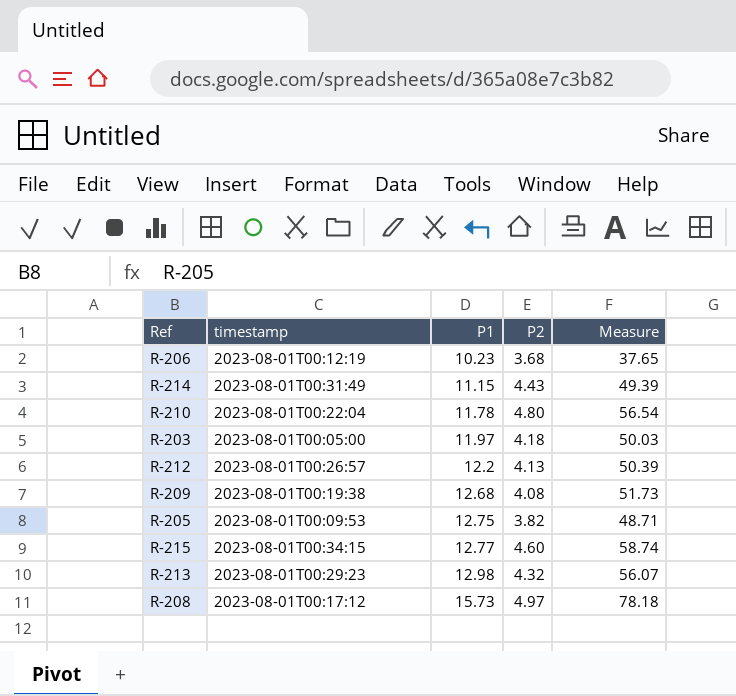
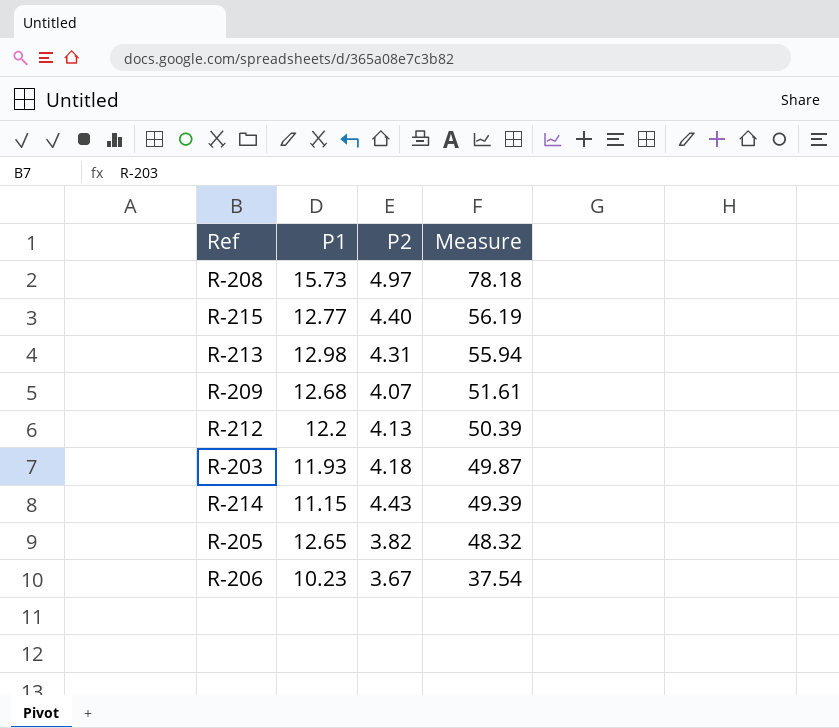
row order: P1 ascending -> Measure descending
column timestamp | position: 2 -> none
row R-210: 2023-08-01T00:22:04 | 11.78 | 4.80 | 56.54 -> none
R-215 | P2: 4.60 -> 4.40
R-215 | Measure: 58.74 -> 56.19
R-213 | P2: 4.32 -> 4.31
R-213 | Measure: 56.07 -> 55.94
R-209 | P2: 4.08 -> 4.07
R-209 | Measure: 51.73 -> 51.61
R-203 | P1: 11.97 -> 11.93
R-203 | Measure: 50.03 -> 49.87
R-205 | P1: 12.75 -> 12.65
R-205 | Measure: 48.71 -> 48.32
R-206 | P2: 3.68 -> 3.67
R-206 | Measure: 37.65 -> 37.54

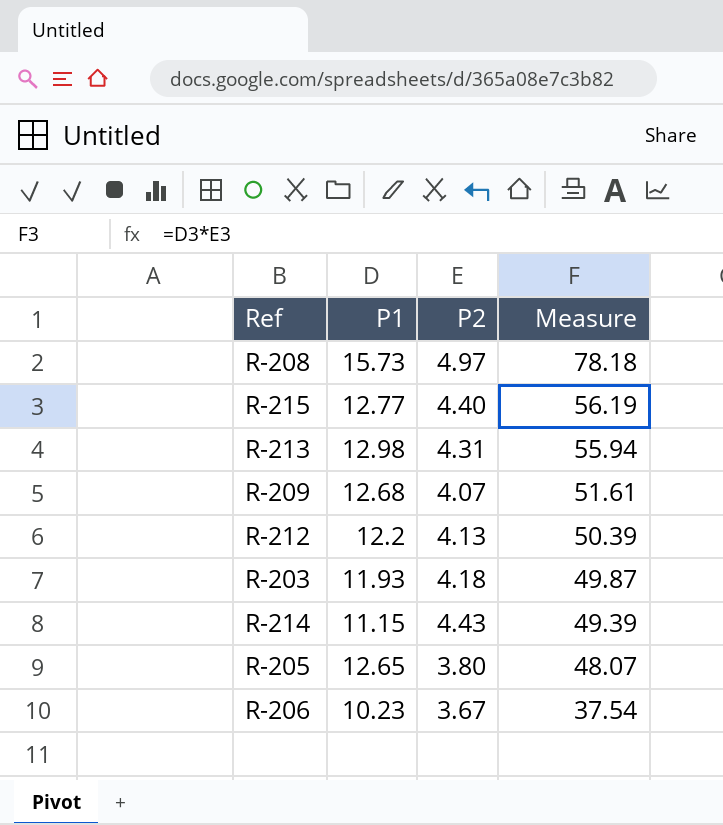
R-205 | P2: 3.82 -> 3.80
R-205 | Measure: 48.32 -> 48.07

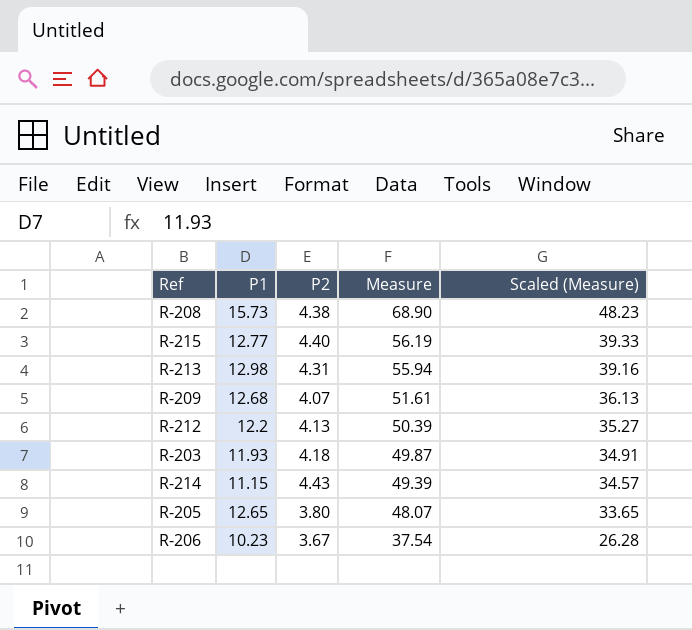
column Scaled (Measure) | formula: none -> [Measure] * 0.7
R-208 | P2: 4.97 -> 4.38
R-208 | Measure: 78.18 -> 68.90

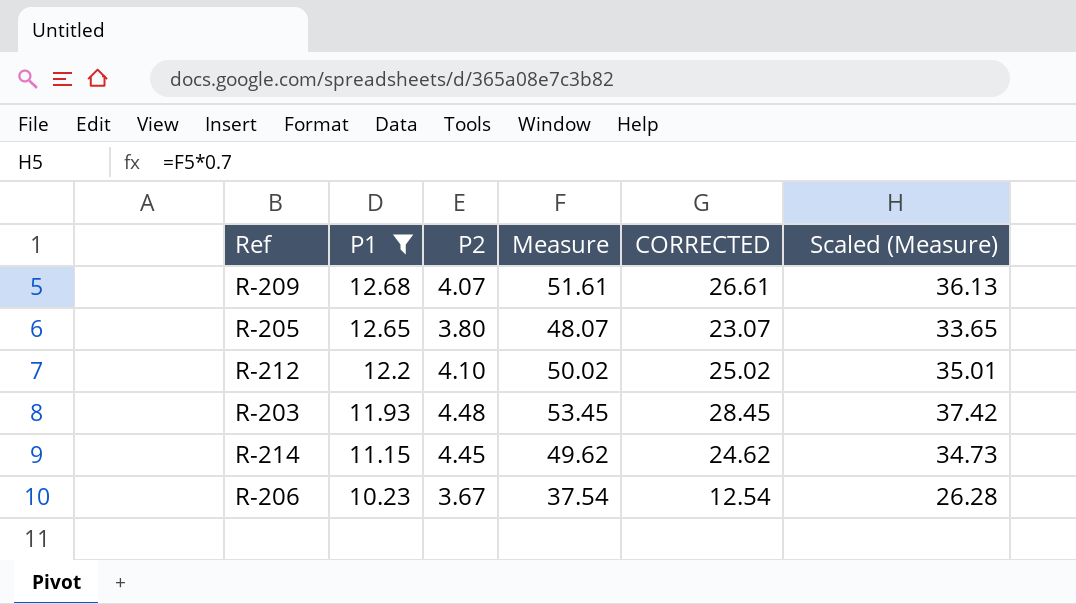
filter: none -> P1 <= 12.68
row order: Measure descending -> P1 descending
column CORRECTED | formula: none -> [Measure] - 25
R-212 | P2: 4.13 -> 4.10
R-212 | Measure: 50.39 -> 50.02
R-212 | Scaled (Measure): 35.27 -> 35.01
R-203 | P2: 4.18 -> 4.48
R-203 | Measure: 49.87 -> 53.45
R-203 | Scaled (Measure): 34.91 -> 37.42
R-214 | P2: 4.43 -> 4.45
R-214 | Measure: 49.39 -> 49.62
R-214 | Scaled (Measure): 34.57 -> 34.73

